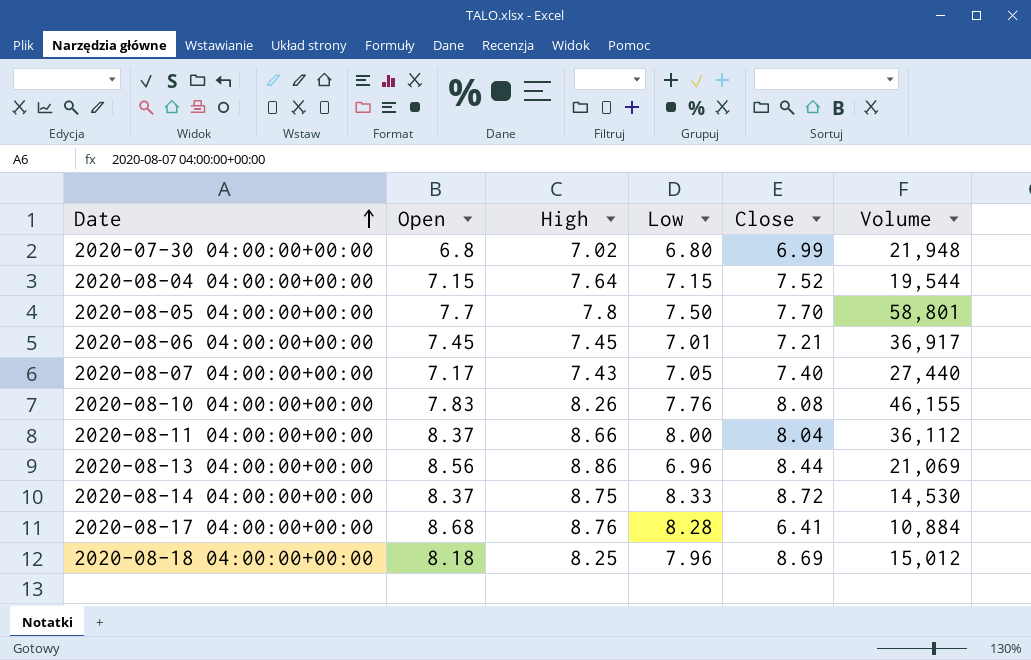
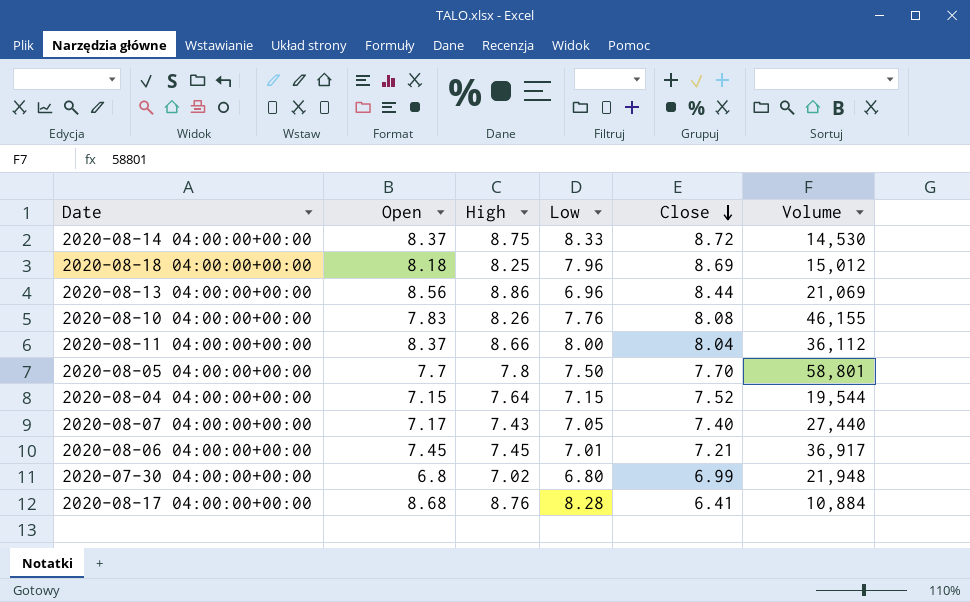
row order: Date ascending -> Close descending

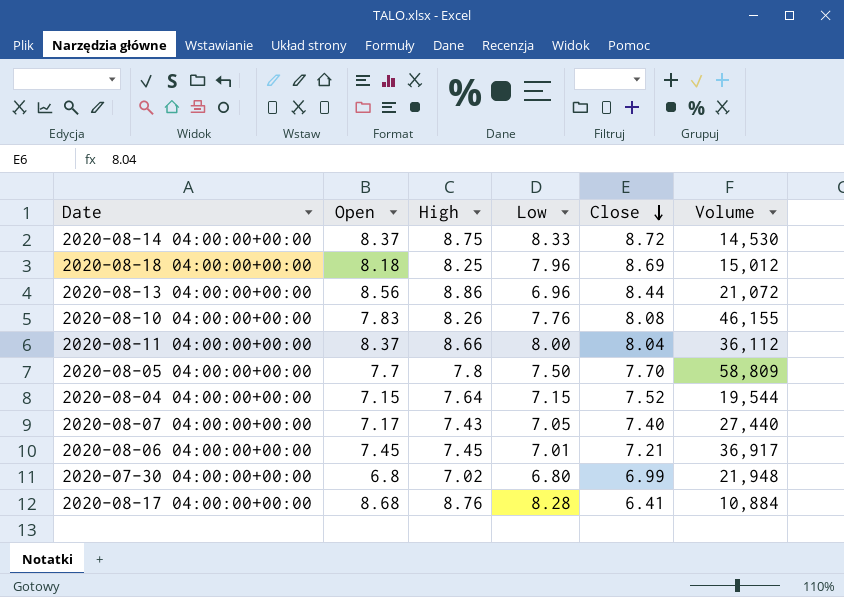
2020-08-13 04:00:00+00:00 | Volume: 21,069 -> 21,072
2020-08-05 04:00:00+00:00 | Volume: 58,801 -> 58,809

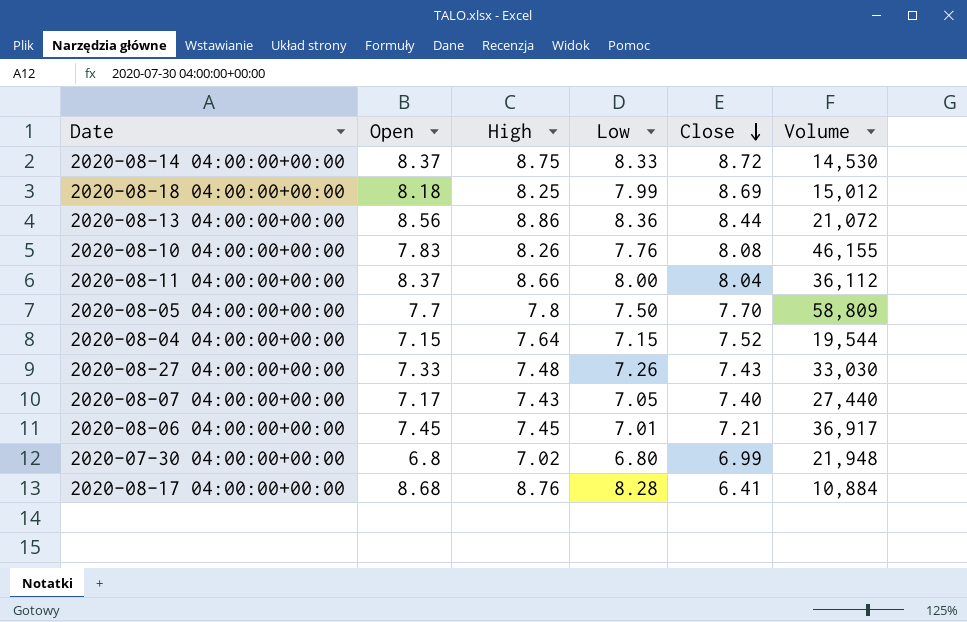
2020-08-18 04:00:00+00:00 | Low: 7.96 -> 7.99
2020-08-13 04:00:00+00:00 | Low: 6.96 -> 8.36
row 2020-08-27 04:00:00+00:00: none -> 7.33 | 7.48 | 7.26 | 7.43 | 33,030

